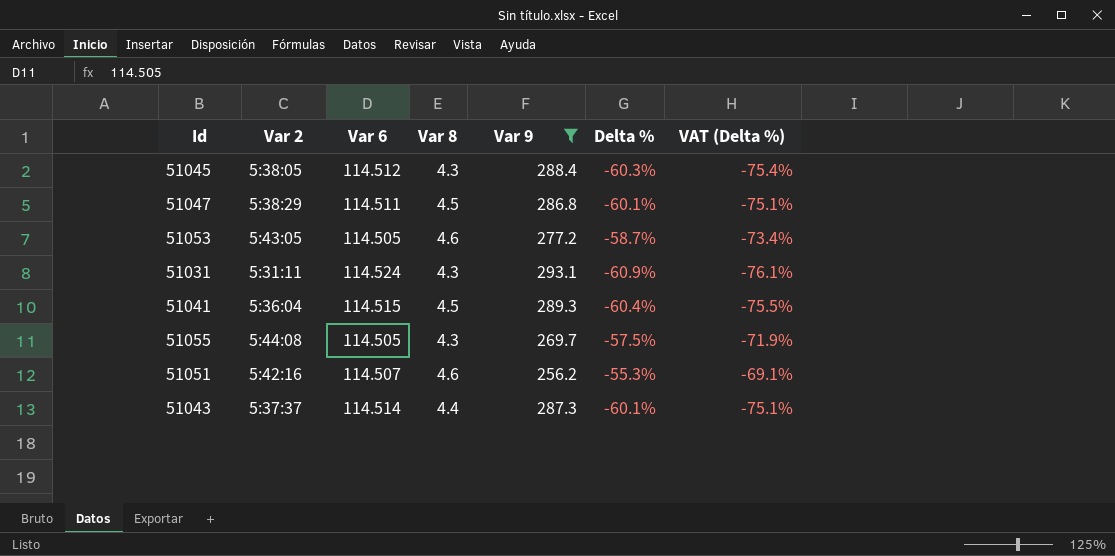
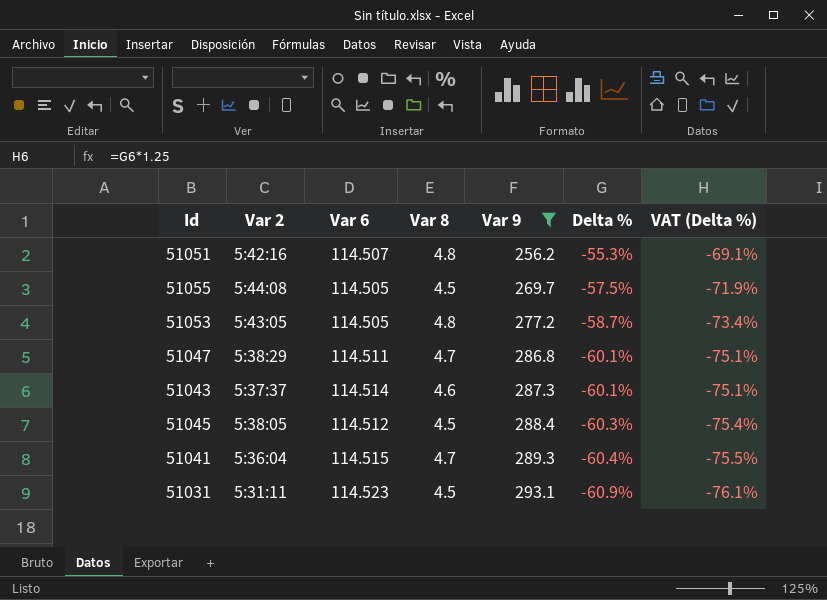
row order: none -> Var 9 ascending
51051 | Var 8: 4.6 -> 4.8
51055 | Var 8: 4.3 -> 4.5
51053 | Var 8: 4.6 -> 4.8
51047 | Var 8: 4.5 -> 4.7
51043 | Var 8: 4.4 -> 4.6
51045 | Var 8: 4.3 -> 4.5
51041 | Var 8: 4.5 -> 4.7
51031 | Var 6: 114.524 -> 114.523
51031 | Var 8: 4.3 -> 4.5

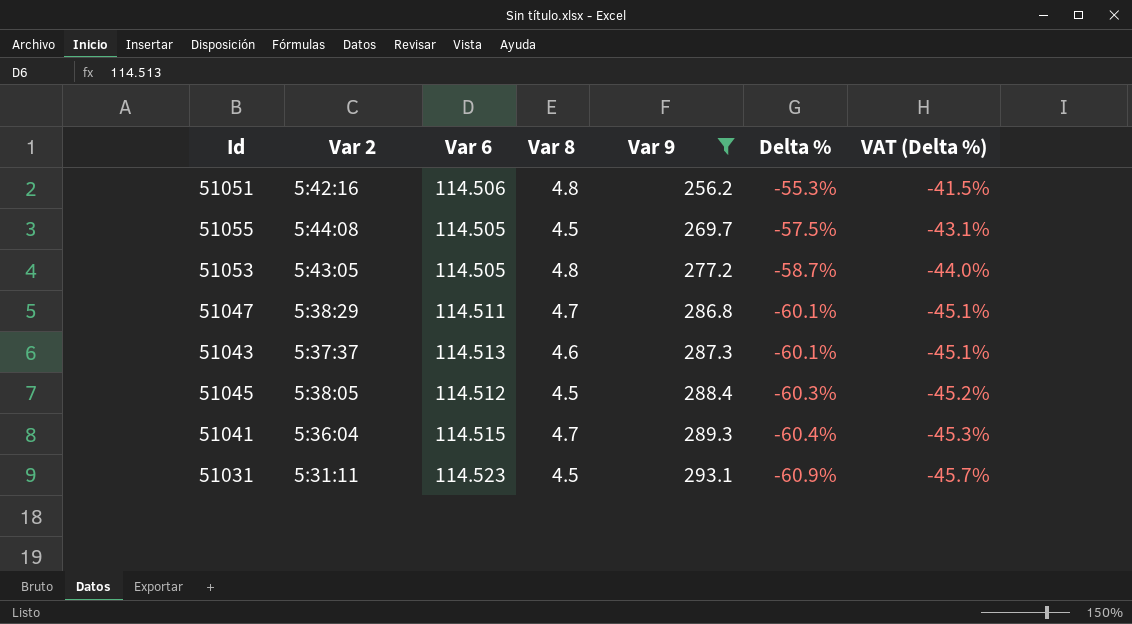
column VAT (Delta %) | formula: [Delta %] * 1.25 -> [Delta %] * 0.75
51051 | Var 6: 114.507 -> 114.506
51043 | Var 6: 114.514 -> 114.513

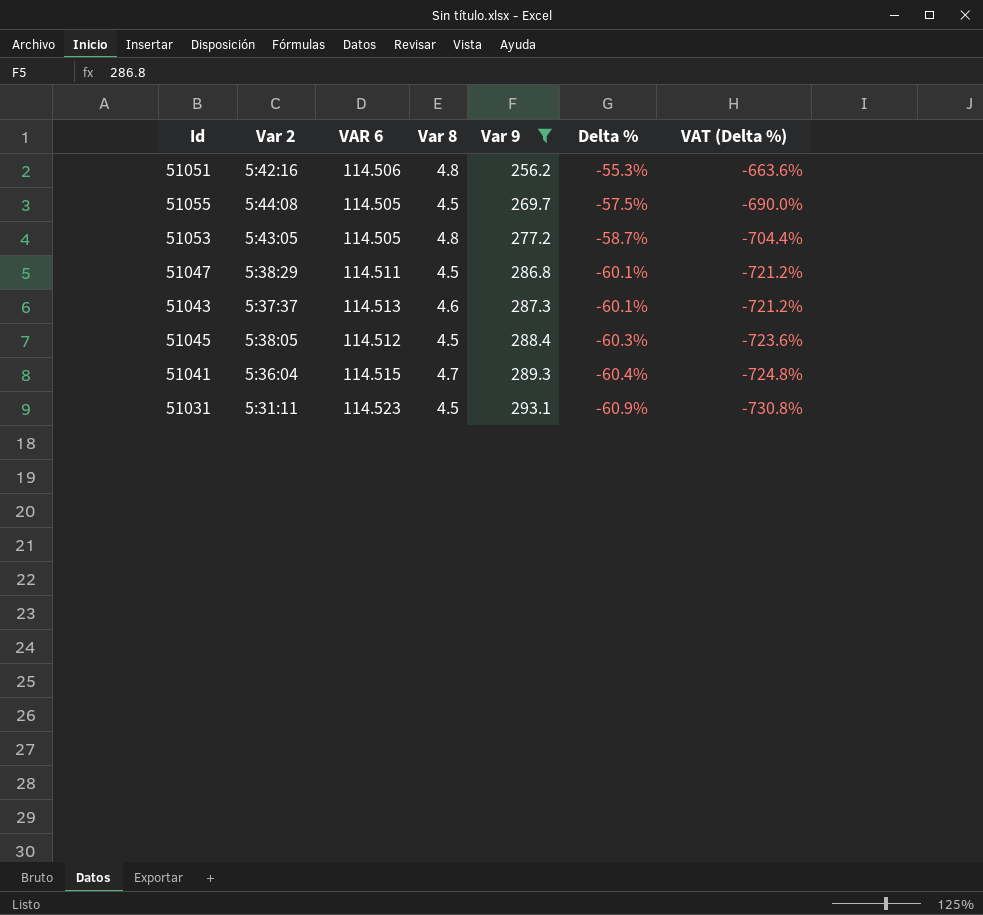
column name: Var 6 -> VAR 6
column VAT (Delta %) | formula: [Delta %] * 0.75 -> [Delta %] * 12
51047 | Var 8: 4.7 -> 4.5

